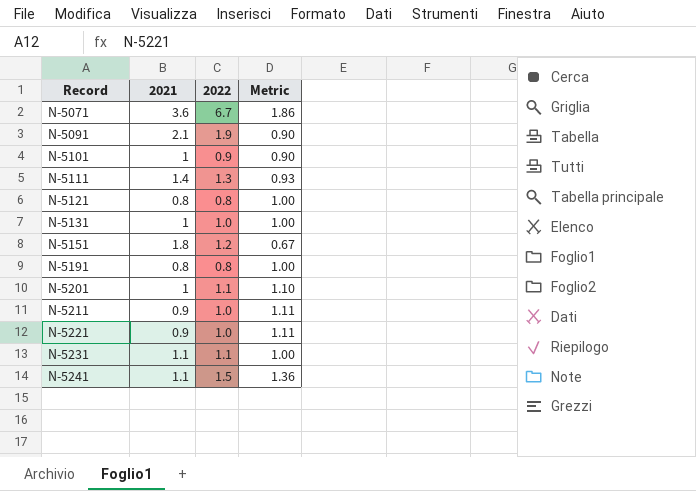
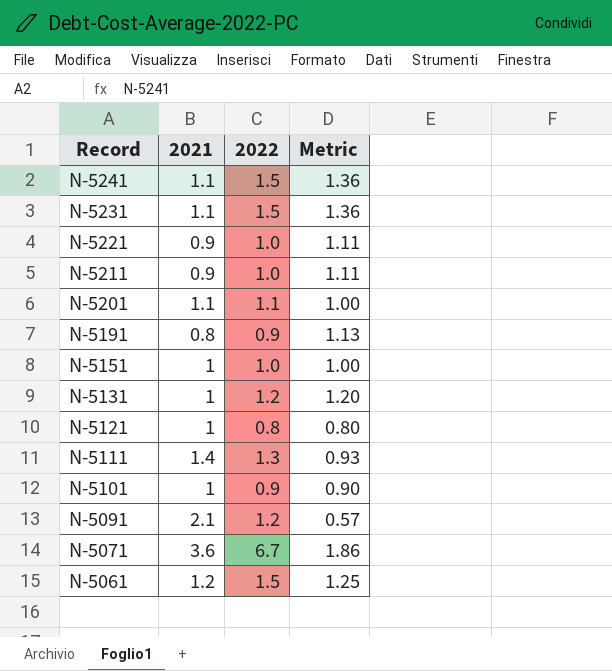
row order: Record ascending -> Record descending
N-5231 | 2022: 1.1 -> 1.5
N-5231 | Metric: 1.00 -> 1.36
N-5201 | 2021: 1 -> 1.1
N-5201 | Metric: 1.10 -> 1.00
N-5191 | 2022: 0.8 -> 0.9
N-5191 | Metric: 1.00 -> 1.13
N-5151 | 2021: 1.8 -> 1
N-5151 | 2022: 1.2 -> 1.0
N-5151 | Metric: 0.67 -> 1.00
N-5131 | 2022: 1.0 -> 1.2
N-5131 | Metric: 1.00 -> 1.20
N-5121 | 2021: 0.8 -> 1
N-5121 | Metric: 1.00 -> 0.80
N-5091 | 2022: 1.9 -> 1.2
N-5091 | Metric: 0.90 -> 0.57
row N-5061: none -> 1.2 | 1.5 | 1.25

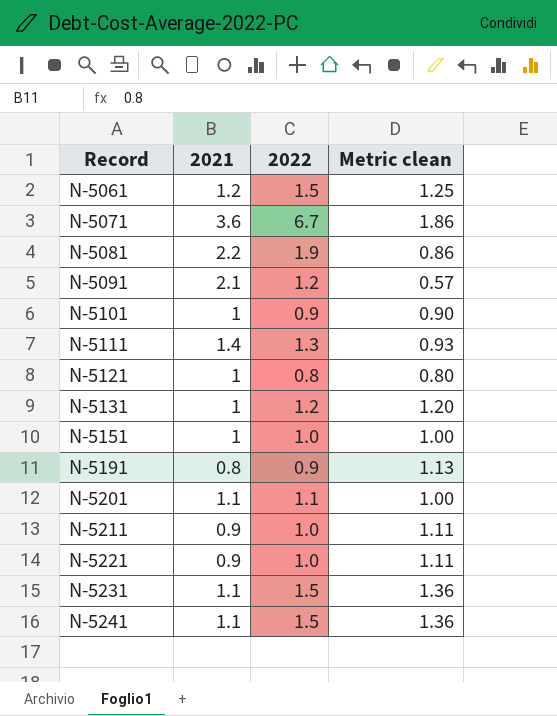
row order: Record descending -> Record ascending
column name: Metric -> Metric clean
row N-5081: none -> 2.2 | 1.9 | 0.86

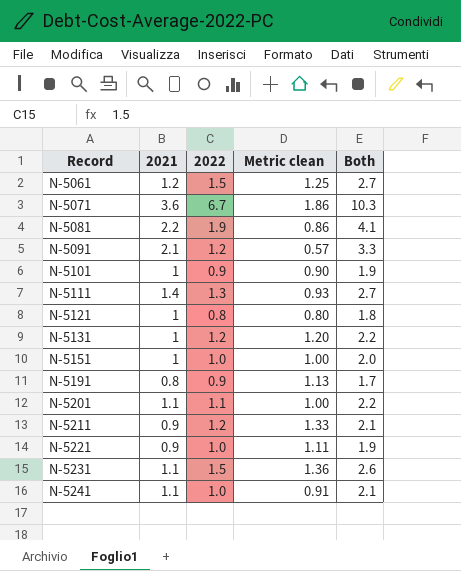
column Both | formula: none -> [2021] + [2022]
N-5211 | 2022: 1.0 -> 1.2
N-5211 | Metric clean: 1.11 -> 1.33
N-5241 | 2022: 1.5 -> 1.0
N-5241 | Metric clean: 1.36 -> 0.91

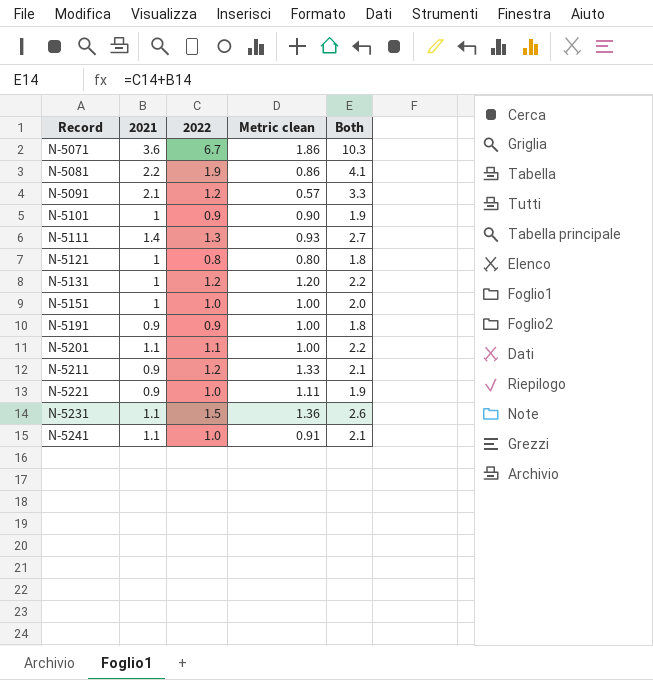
row N-5061: 1.2 | 1.5 | 1.25 | 2.7 -> none
N-5191 | 2021: 0.8 -> 0.9
N-5191 | Metric clean: 1.13 -> 1.00
N-5191 | Both: 1.7 -> 1.8

